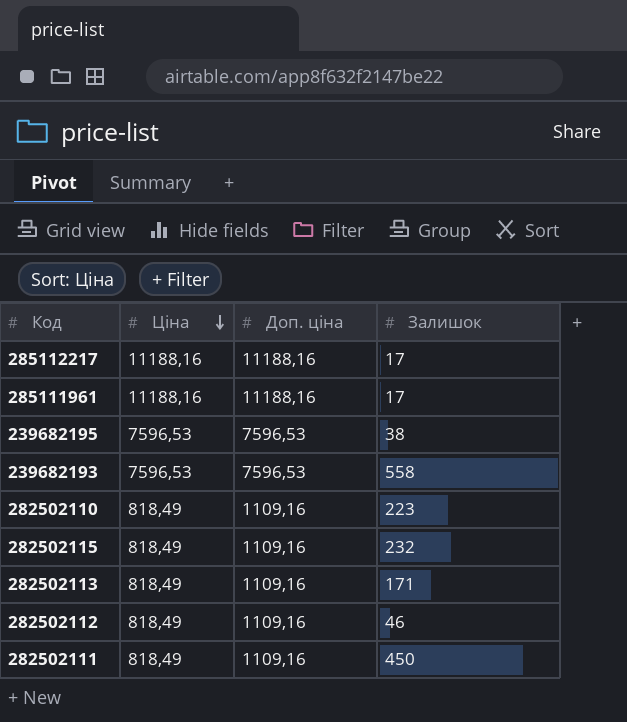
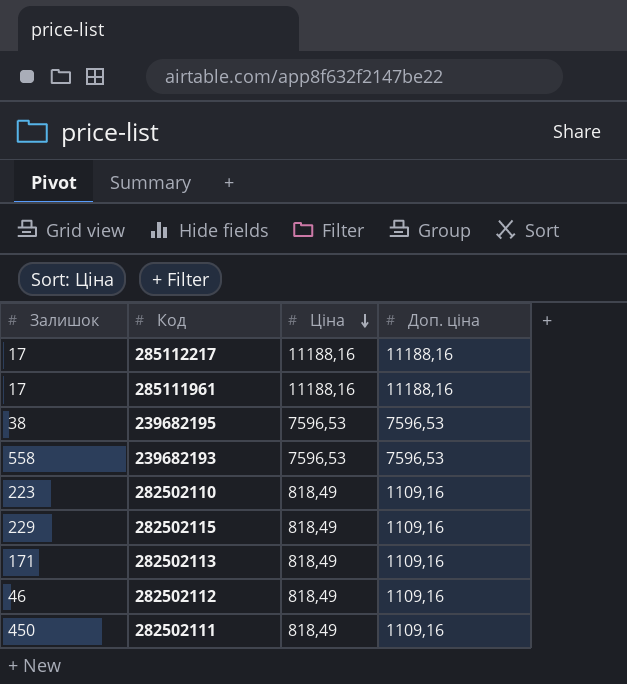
column Залишок | position: 4 -> 1
282502115 | Залишок: 232 -> 229

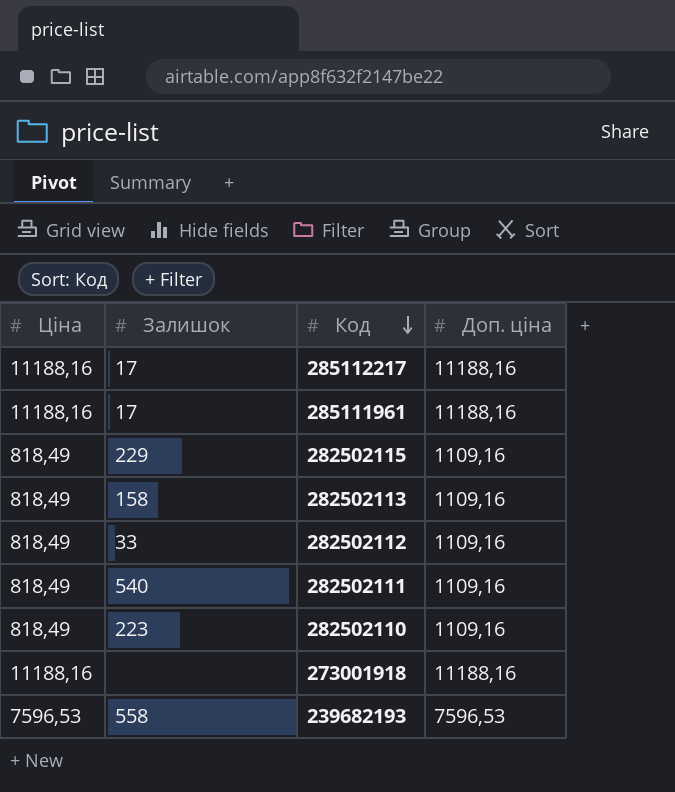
row order: Ціна descending -> Код descending
column Ціна | position: 3 -> 1
row 239682195: 38 | 7596,53 | 7596,53 -> none
282502113 | Залишок: 171 -> 158
282502112 | Залишок: 46 -> 33
282502111 | Залишок: 450 -> 540
row 273001918: none -> 11188,16 | none | 11188,16

